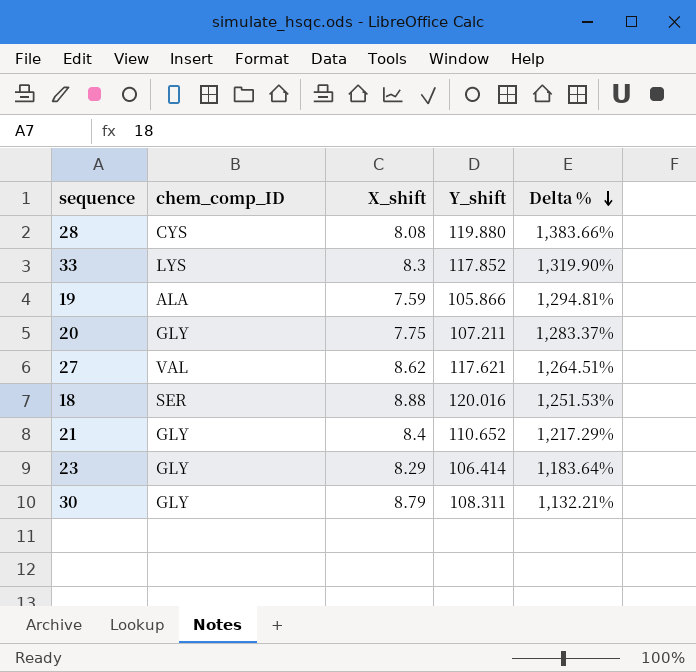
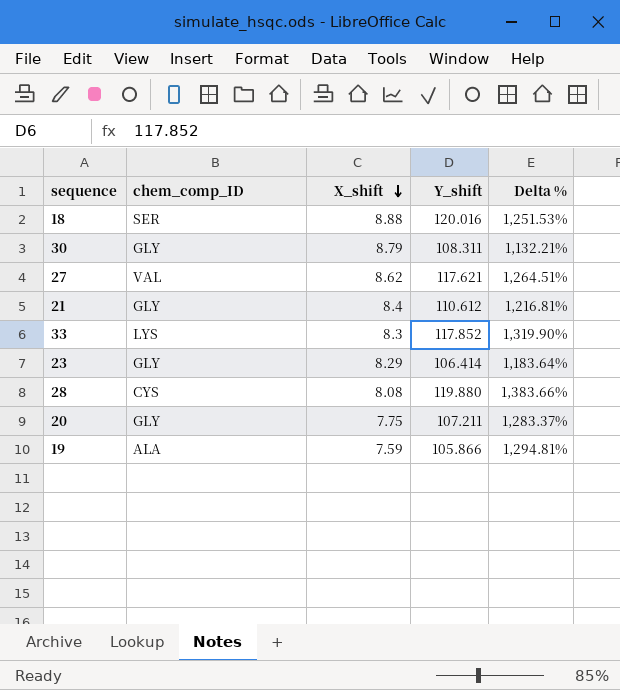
row order: Delta % descending -> X_shift descending
21 | Y_shift: 110.652 -> 110.612
21 | Delta %: 1,217.29% -> 1,216.81%

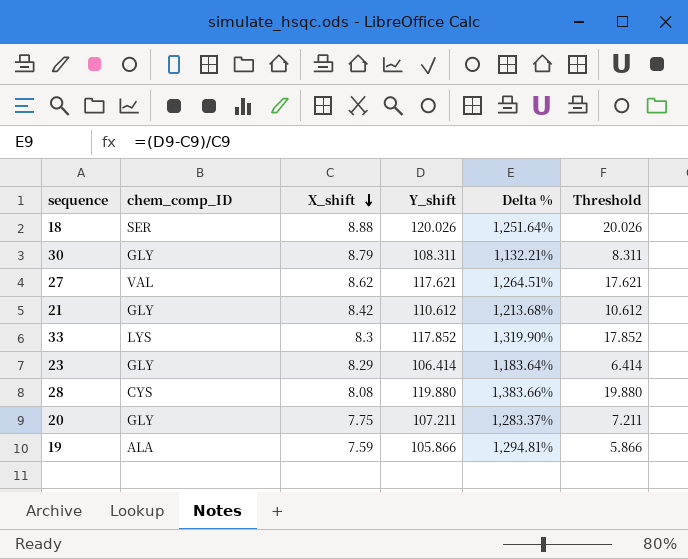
column Threshold | formula: none -> [Y_shift] - 100
18 | Y_shift: 120.016 -> 120.026
18 | Delta %: 1,251.53% -> 1,251.64%
21 | X_shift: 8.4 -> 8.42
21 | Delta %: 1,216.81% -> 1,213.68%

